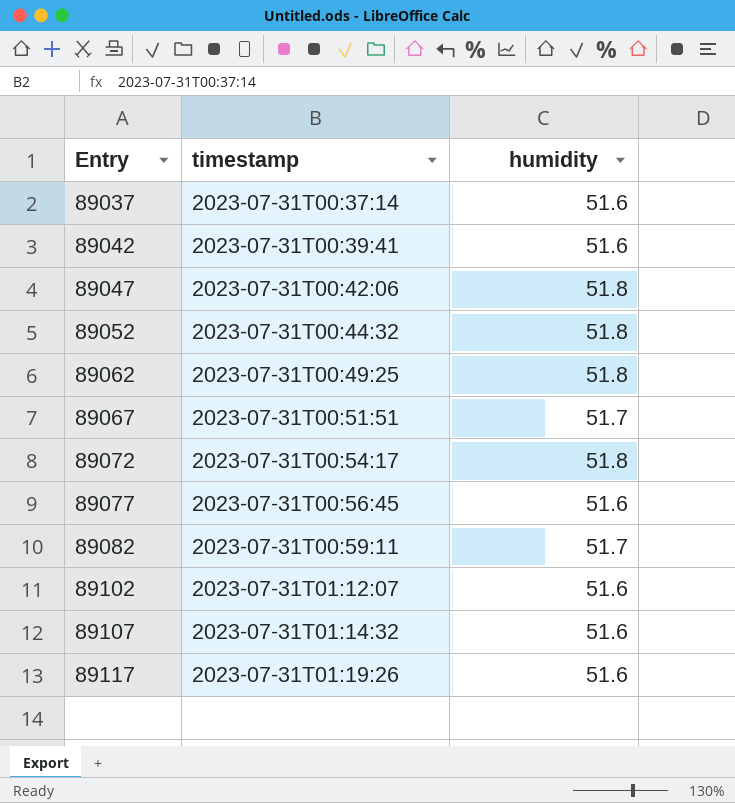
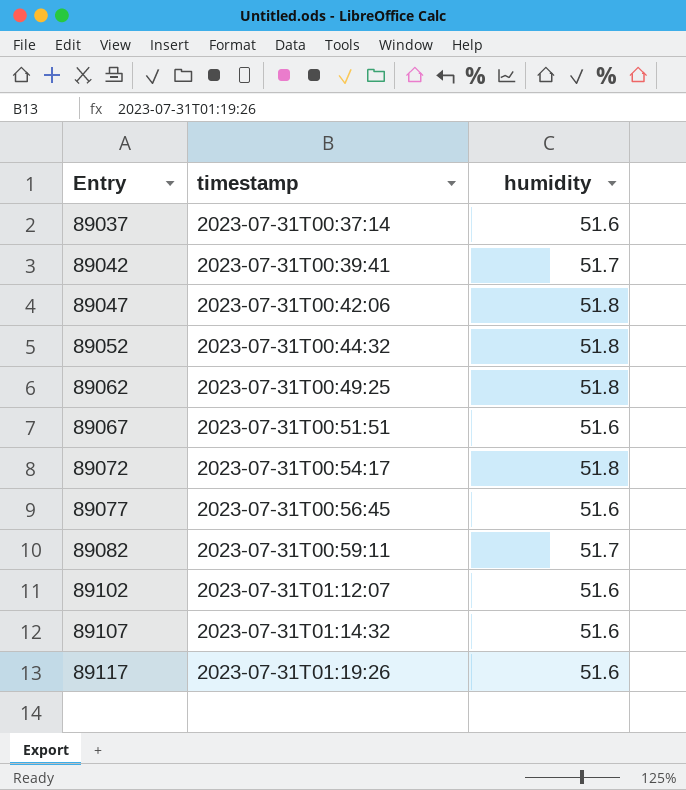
89042 | humidity: 51.6 -> 51.7
89067 | humidity: 51.7 -> 51.6

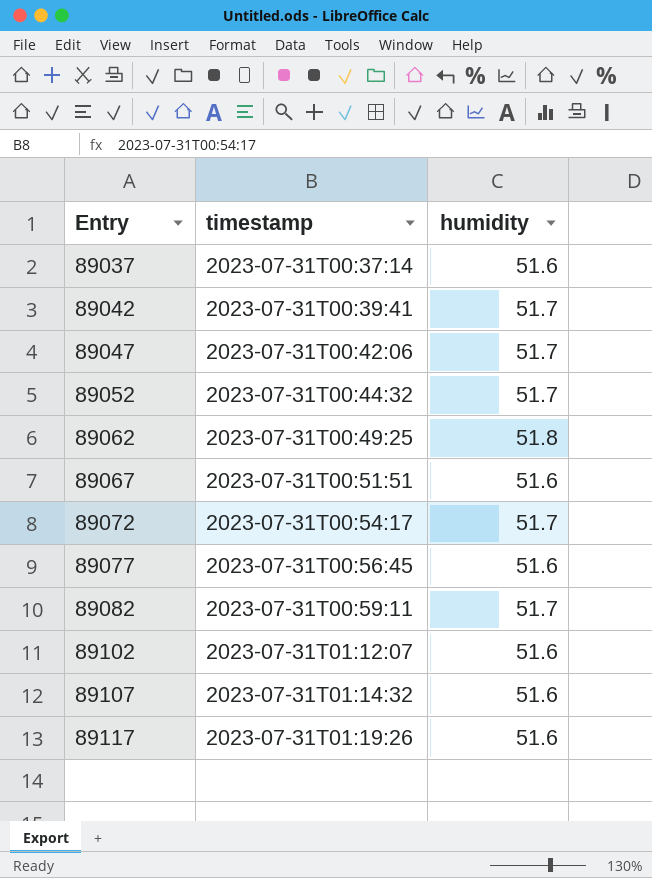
89047 | humidity: 51.8 -> 51.7
89052 | humidity: 51.8 -> 51.7
89072 | humidity: 51.8 -> 51.7

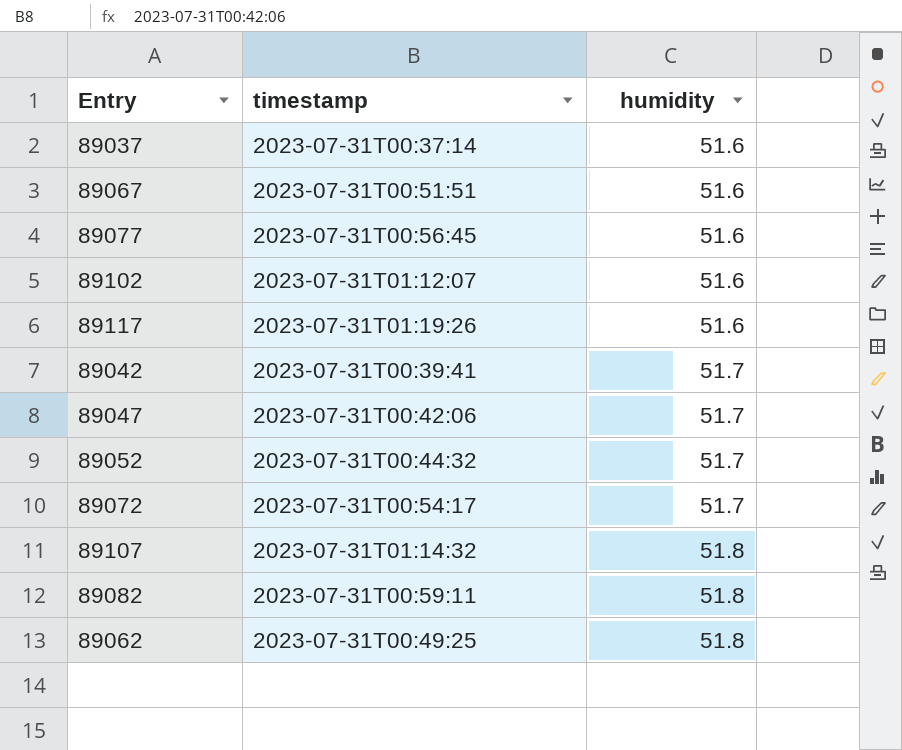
row order: Entry ascending -> humidity ascending
89107 | humidity: 51.6 -> 51.8
89082 | humidity: 51.7 -> 51.8

